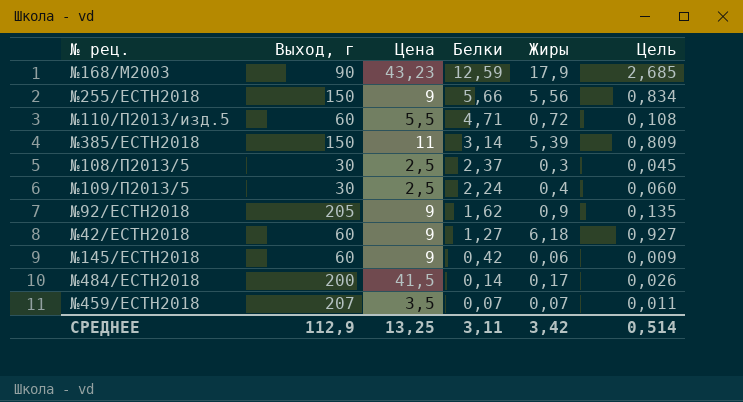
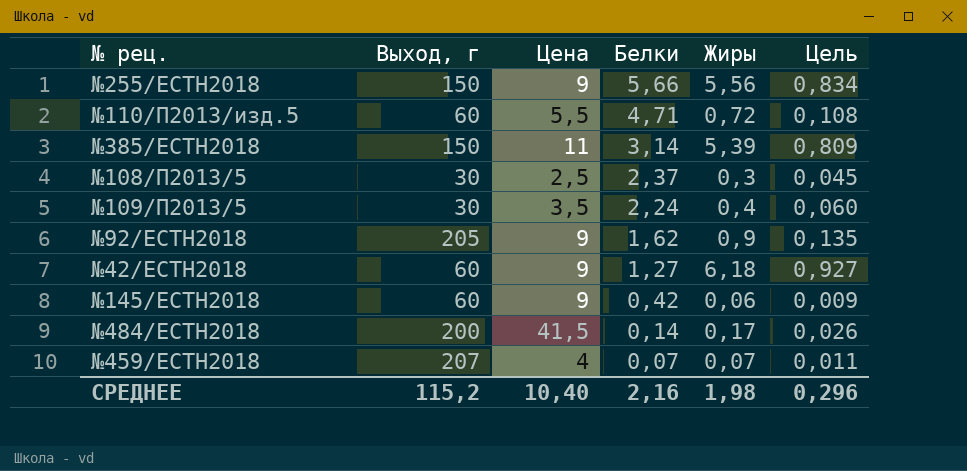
row №168/М2003: 90 | 43,23 | 12,59 | 17,9 | 2,685 -> none
№109/П2013/5 | Цена: 2,5 -> 3,5
№459/ЕСТН2018 | Цена: 3,5 -> 4
СРЕДНЕЕ | Выход, г: 112,9 -> 115,2
СРЕДНЕЕ | Цена: 13,25 -> 10,40
СРЕДНЕЕ | Белки: 3,11 -> 2,16
СРЕДНЕЕ | Жиры: 3,42 -> 1,98
СРЕДНЕЕ | Цель: 0,514 -> 0,296

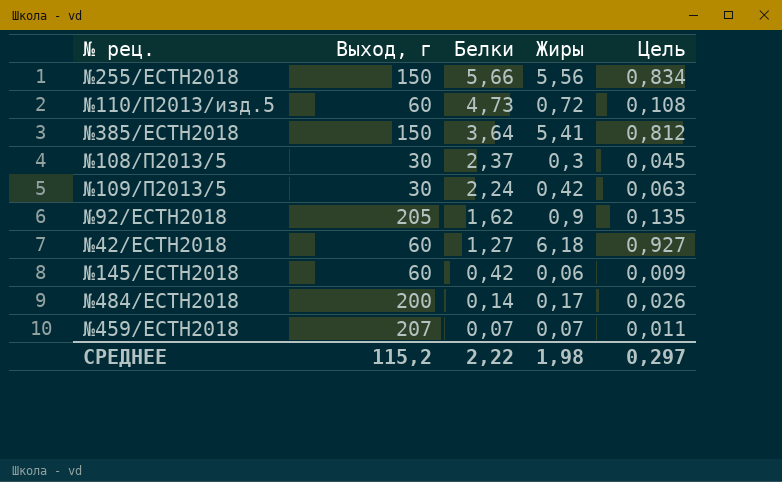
column Цена | position: 3 -> none
№110/П2013/изд.5 | Белки: 4,71 -> 4,73
№385/ЕСТН2018 | Белки: 3,14 -> 3,64
№385/ЕСТН2018 | Жиры: 5,39 -> 5,41
№385/ЕСТН2018 | Цель: 0,809 -> 0,812
№109/П2013/5 | Жиры: 0,4 -> 0,42
№109/П2013/5 | Цель: 0,060 -> 0,063
СРЕДНЕЕ | Белки: 2,16 -> 2,22
СРЕДНЕЕ | Цель: 0,296 -> 0,297

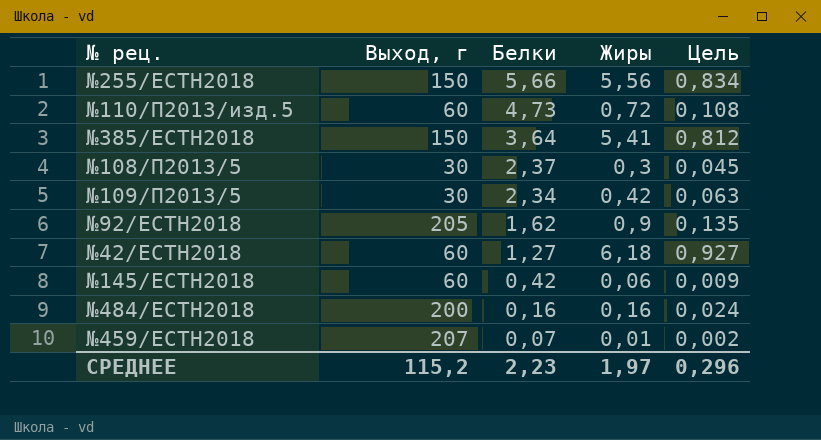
№109/П2013/5 | Белки: 2,24 -> 2,34
№484/ЕСТН2018 | Белки: 0,14 -> 0,16
№484/ЕСТН2018 | Жиры: 0,17 -> 0,16
№484/ЕСТН2018 | Цель: 0,026 -> 0,024
№459/ЕСТН2018 | Жиры: 0,07 -> 0,01
№459/ЕСТН2018 | Цель: 0,011 -> 0,002
СРЕДНЕЕ | Белки: 2,22 -> 2,23
СРЕДНЕЕ | Жиры: 1,98 -> 1,97
СРЕДНЕЕ | Цель: 0,297 -> 0,296

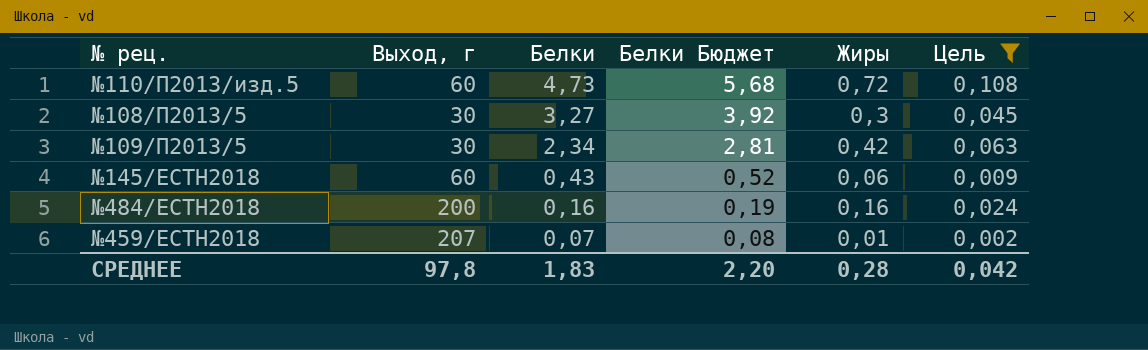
filter: none -> Цель <= 0,108
column Белки Бюджет | formula: none -> [Белки] * 1,2
№108/П2013/5 | Белки: 2,37 -> 3,27
№145/ЕСТН2018 | Белки: 0,42 -> 0,43
СРЕДНЕЕ | Выход, г: 115,2 -> 97,8
СРЕДНЕЕ | Белки: 2,23 -> 1,83
СРЕДНЕЕ | Жиры: 1,97 -> 0,28
СРЕДНЕЕ | Цель: 0,296 -> 0,042

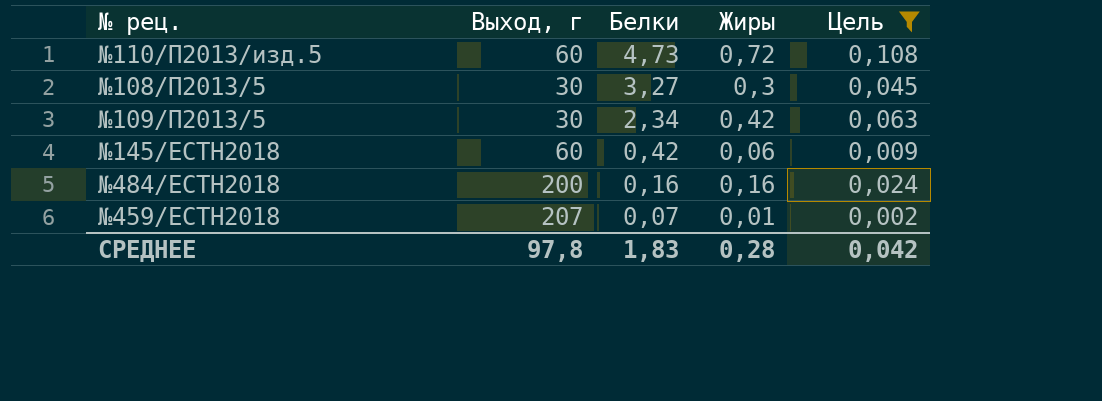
column Белки Бюджет | formula: [Белки] * 1,2 -> none
№145/ЕСТН2018 | Белки: 0,43 -> 0,42

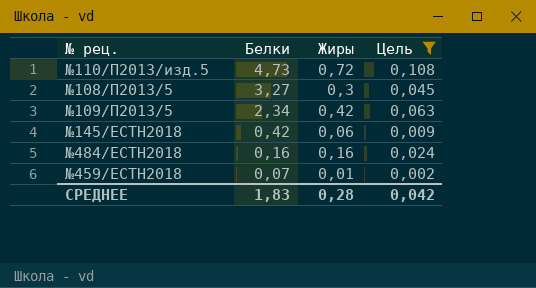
column Выход, г | position: 2 -> none

